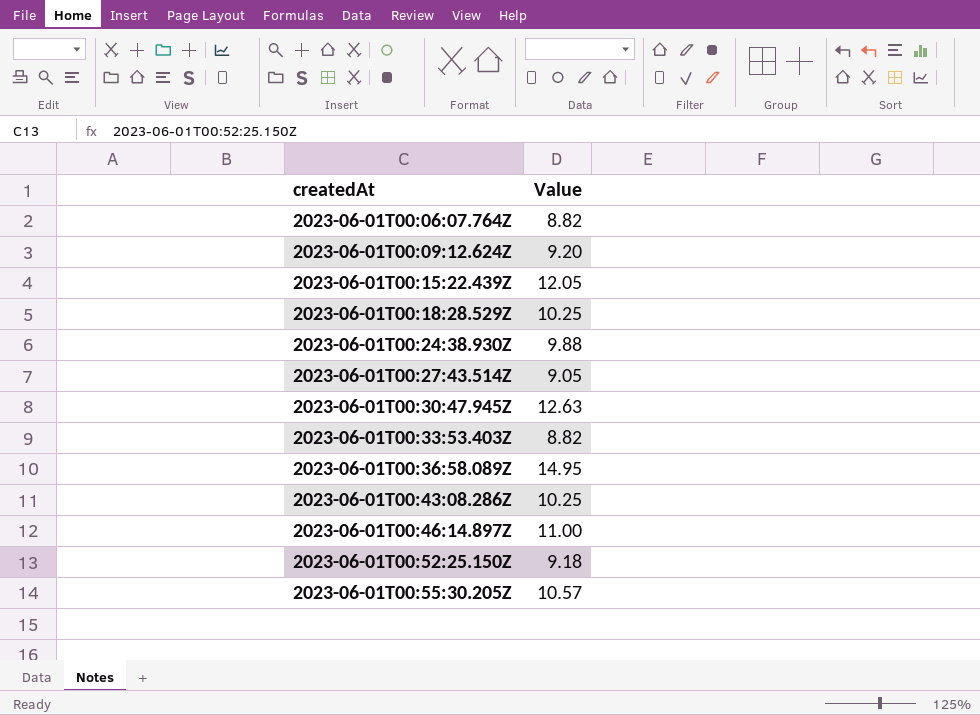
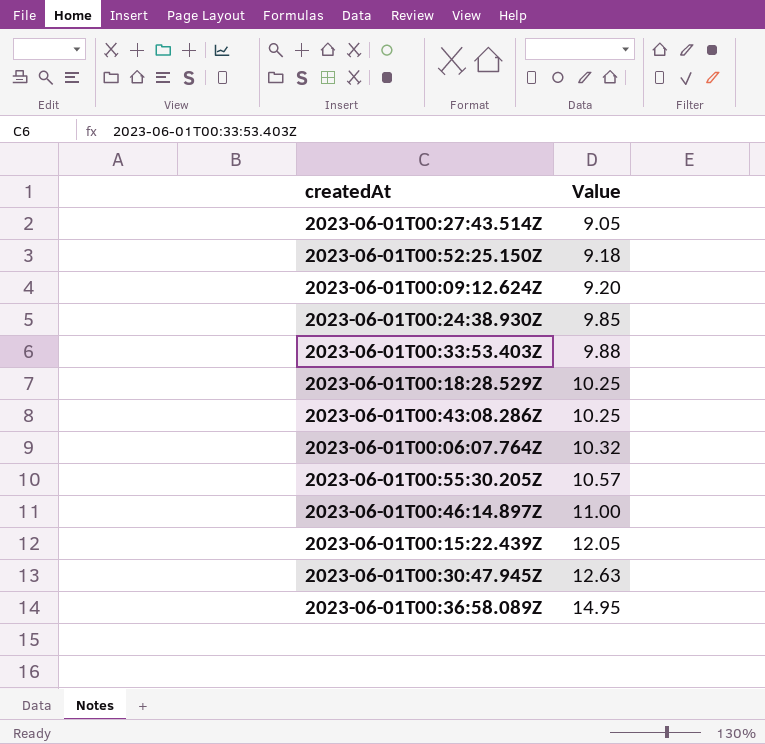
row order: createdAt ascending -> Value ascending
2023-06-01T00:24:38.930Z | Value: 9.88 -> 9.85
2023-06-01T00:33:53.403Z | Value: 8.82 -> 9.88
2023-06-01T00:06:07.764Z | Value: 8.82 -> 10.32

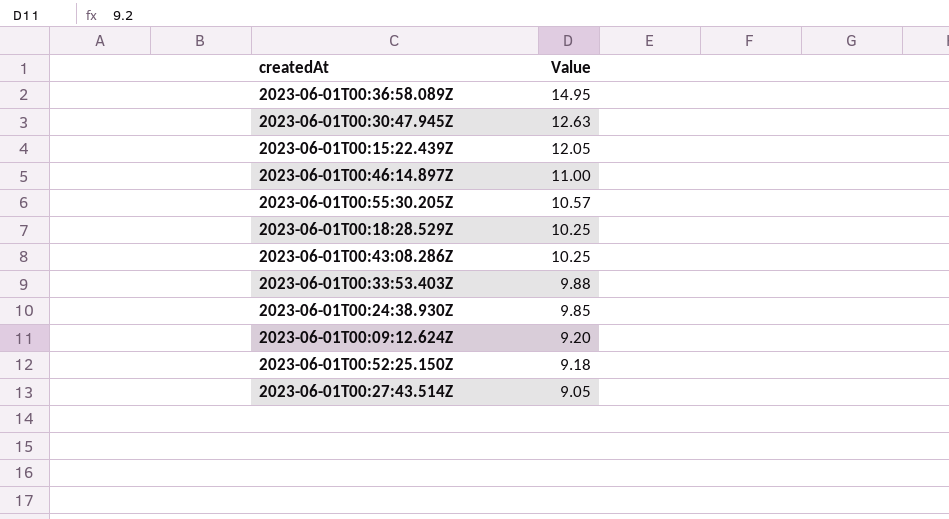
row order: Value ascending -> Value descending
row 2023-06-01T00:06:07.764Z: 10.32 -> none

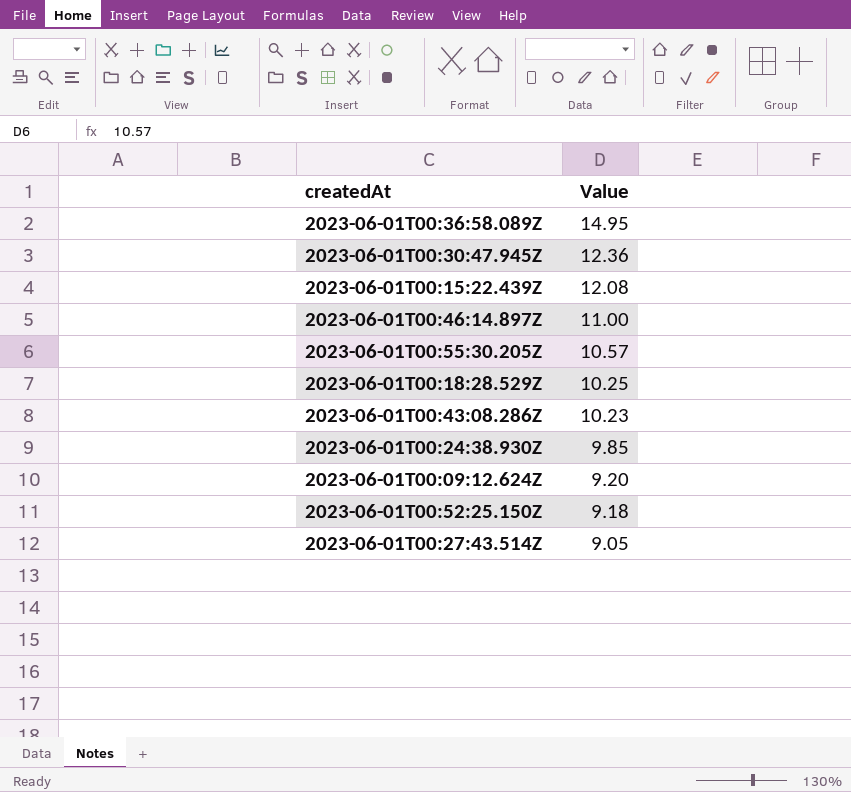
row 2023-06-01T00:33:53.403Z: 9.88 -> none
2023-06-01T00:30:47.945Z | Value: 12.63 -> 12.36
2023-06-01T00:15:22.439Z | Value: 12.05 -> 12.08
2023-06-01T00:43:08.286Z | Value: 10.25 -> 10.23

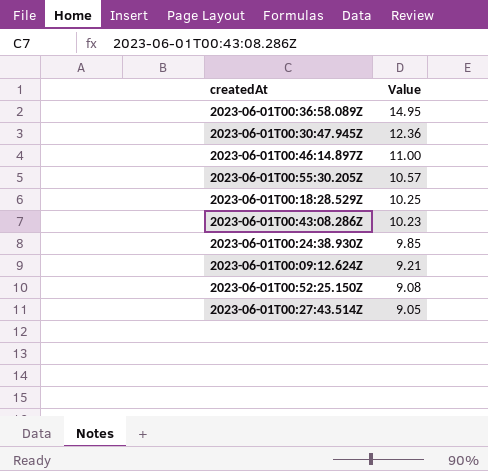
row 2023-06-01T00:15:22.439Z: 12.08 -> none
2023-06-01T00:09:12.624Z | Value: 9.20 -> 9.21
2023-06-01T00:52:25.150Z | Value: 9.18 -> 9.08

